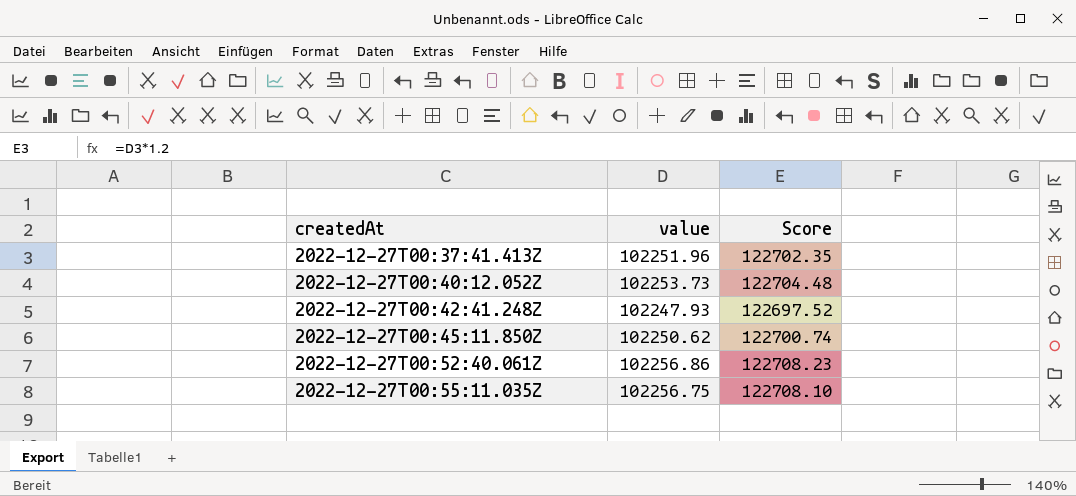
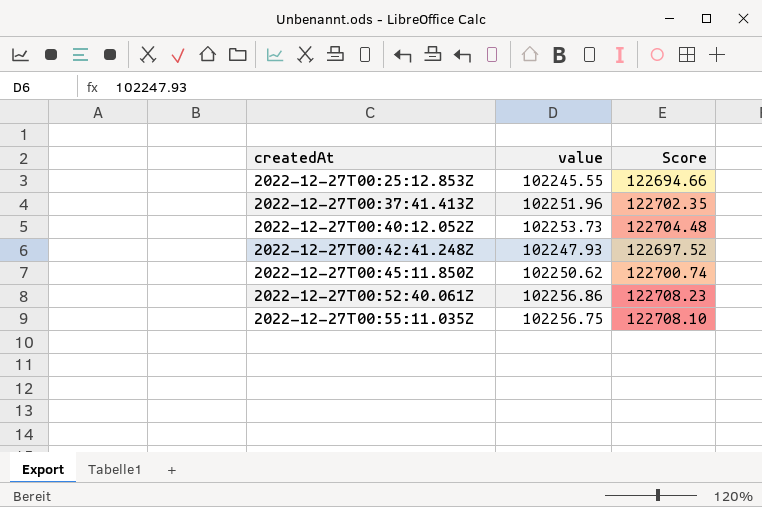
row 2022-12-27T00:25:12.853Z: none -> 102245.55 | 122694.66

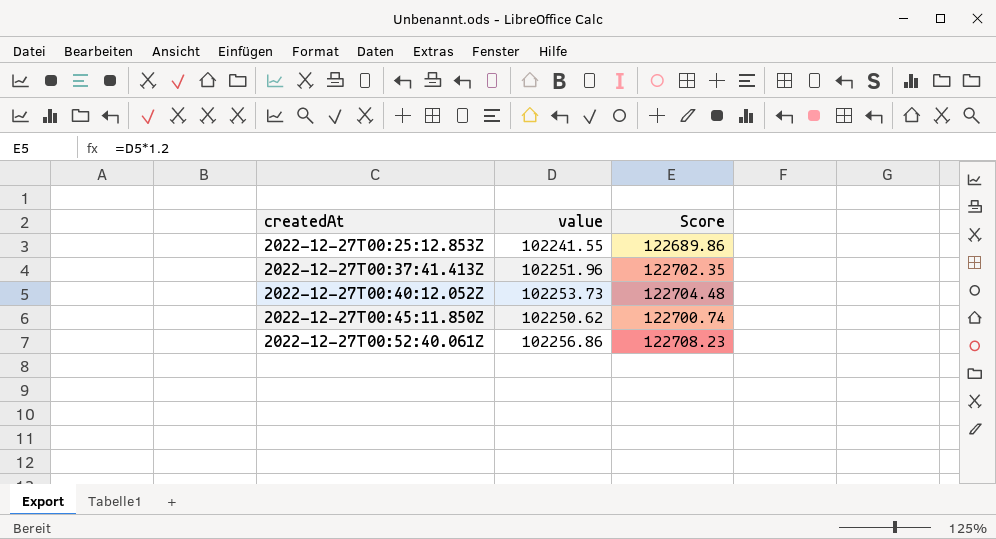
row 2022-12-27T00:42:41.248Z: 102247.93 | 122697.52 -> none
row 2022-12-27T00:55:11.035Z: 102256.75 | 122708.10 -> none
2022-12-27T00:25:12.853Z | value: 102245.55 -> 102241.55
2022-12-27T00:25:12.853Z | Score: 122694.66 -> 122689.86

